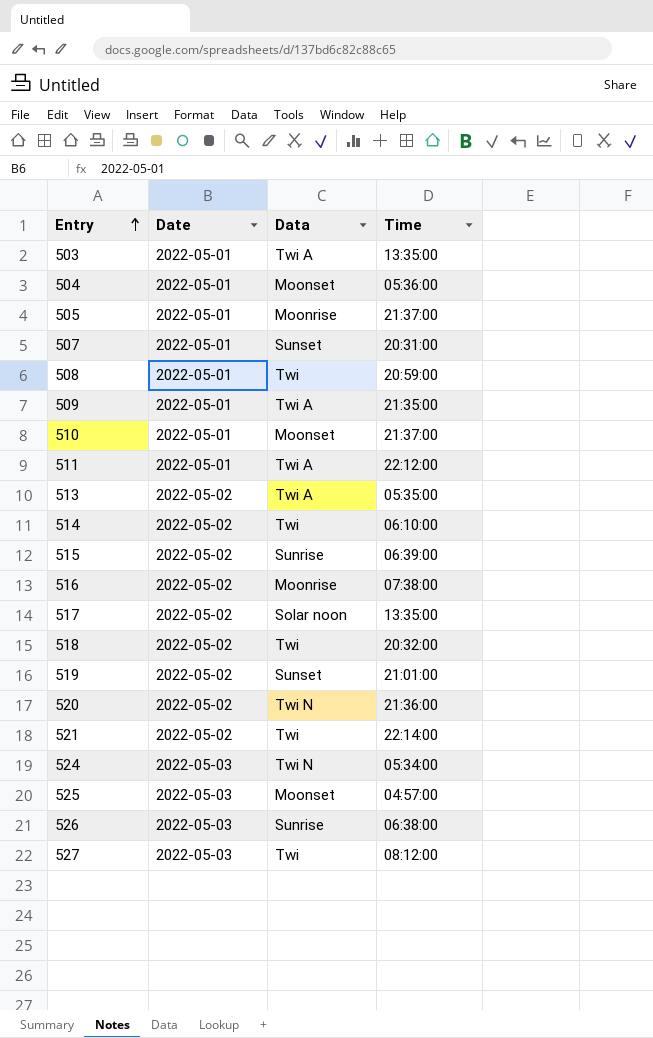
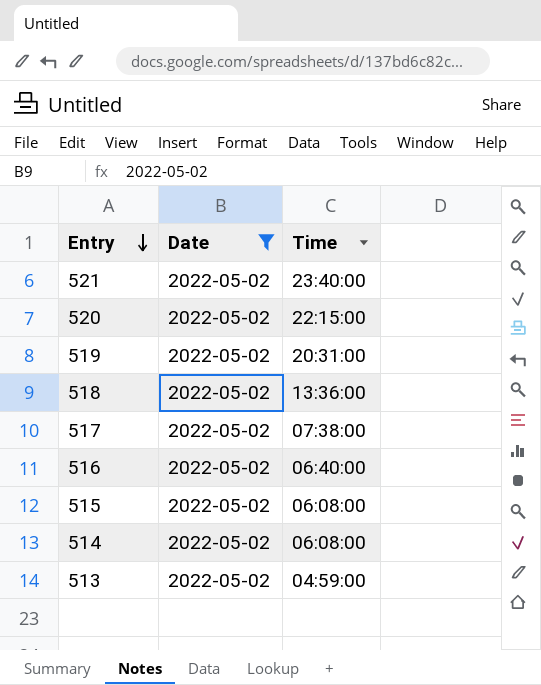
filter: none -> Date = 2022-05-02
row order: Entry ascending -> Entry descending
column Data | position: 3 -> none
521 | Time: 22:14:00 -> 23:40:00
520 | Time: 21:36:00 -> 22:15:00
519 | Time: 21:01:00 -> 20:31:00
518 | Time: 20:32:00 -> 13:36:00
517 | Time: 13:35:00 -> 07:38:00
516 | Time: 07:38:00 -> 06:40:00
515 | Time: 06:39:00 -> 06:08:00
514 | Time: 06:10:00 -> 06:08:00
513 | Time: 05:35:00 -> 04:59:00

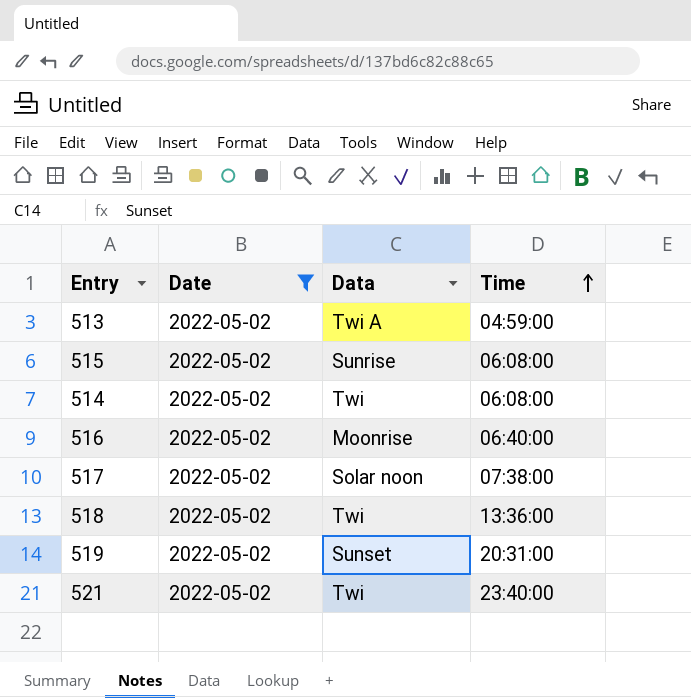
row order: Entry descending -> Time ascending
column Data | position: none -> 3
row 520: 2022-05-02 | 22:15:00 -> none

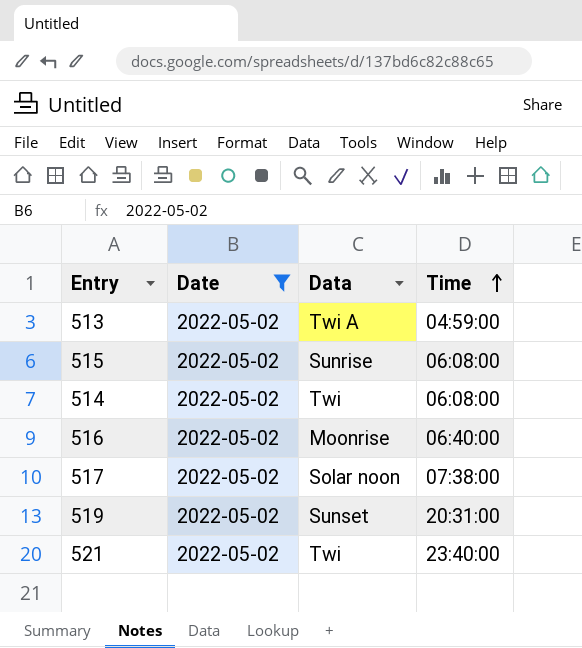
row 518: 2022-05-02 | Twi | 13:36:00 -> none

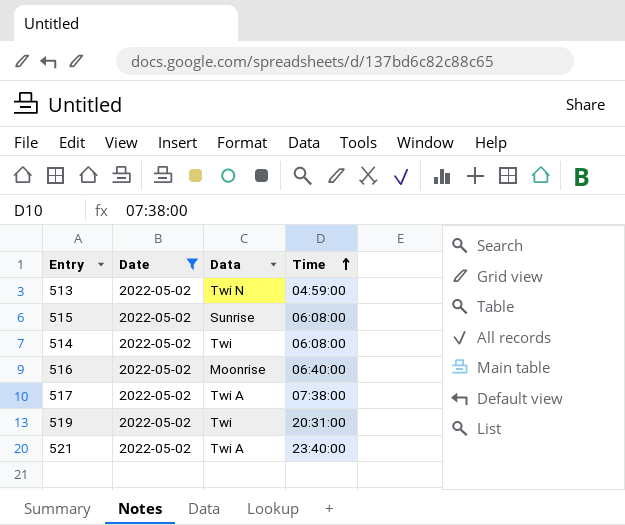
513 | Data: Twi A -> Twi N
517 | Data: Solar noon -> Twi A
519 | Data: Sunset -> Twi
521 | Data: Twi -> Twi A

